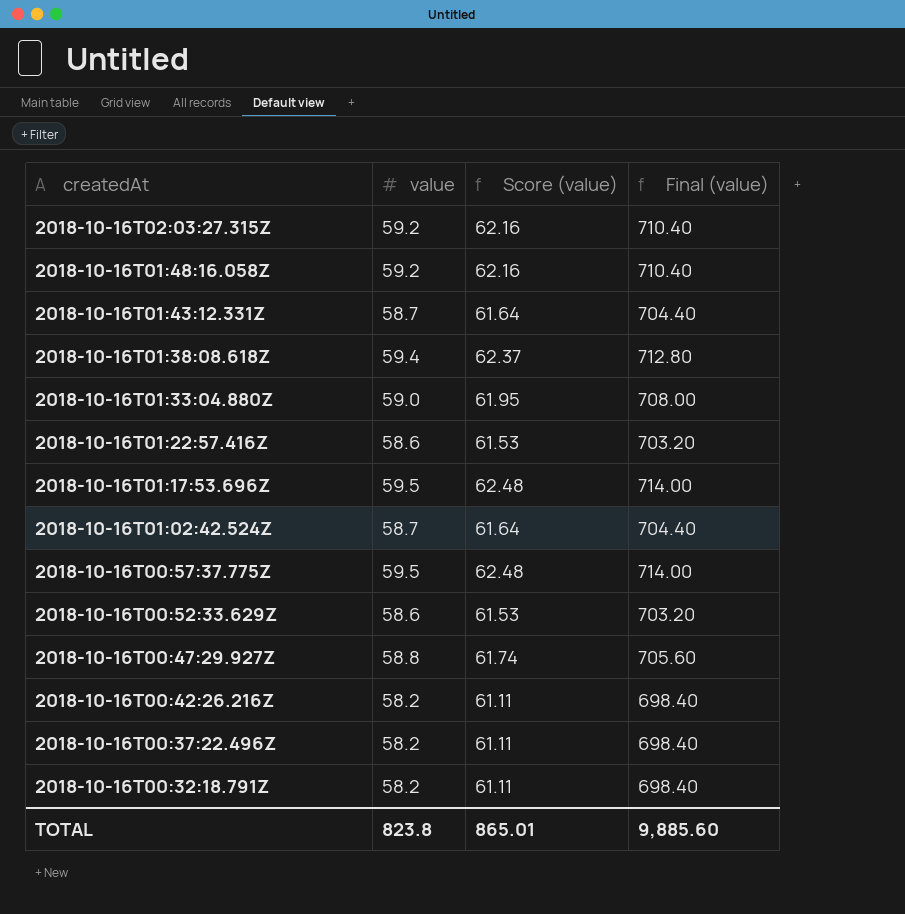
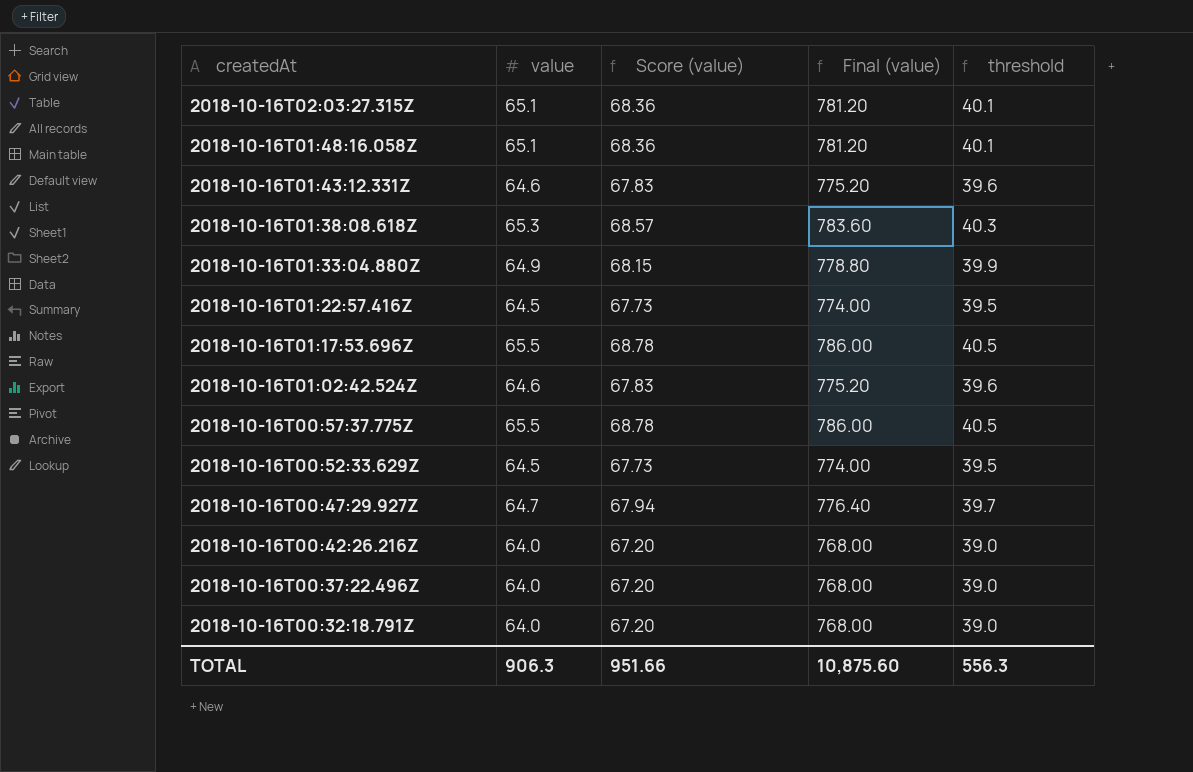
column threshold | formula: none -> [value] - 25
2018-10-16T02:03:27.315Z | value: 59.2 -> 65.1
2018-10-16T02:03:27.315Z | Score (value): 62.16 -> 68.36
2018-10-16T02:03:27.315Z | Final (value): 710.40 -> 781.20
2018-10-16T01:48:16.058Z | value: 59.2 -> 65.1
2018-10-16T01:48:16.058Z | Score (value): 62.16 -> 68.36
2018-10-16T01:48:16.058Z | Final (value): 710.40 -> 781.20
2018-10-16T01:43:12.331Z | value: 58.7 -> 64.6
2018-10-16T01:43:12.331Z | Score (value): 61.64 -> 67.83
2018-10-16T01:43:12.331Z | Final (value): 704.40 -> 775.20
2018-10-16T01:38:08.618Z | value: 59.4 -> 65.3
2018-10-16T01:38:08.618Z | Score (value): 62.37 -> 68.57
2018-10-16T01:38:08.618Z | Final (value): 712.80 -> 783.60
2018-10-16T01:33:04.880Z | value: 59.0 -> 64.9
2018-10-16T01:33:04.880Z | Score (value): 61.95 -> 68.15
2018-10-16T01:33:04.880Z | Final (value): 708.00 -> 778.80
2018-10-16T01:22:57.416Z | value: 58.6 -> 64.5
2018-10-16T01:22:57.416Z | Score (value): 61.53 -> 67.73
2018-10-16T01:22:57.416Z | Final (value): 703.20 -> 774.00
2018-10-16T01:17:53.696Z | value: 59.5 -> 65.5
2018-10-16T01:17:53.696Z | Score (value): 62.48 -> 68.78
2018-10-16T01:17:53.696Z | Final (value): 714.00 -> 786.00
2018-10-16T01:02:42.524Z | value: 58.7 -> 64.6
2018-10-16T01:02:42.524Z | Score (value): 61.64 -> 67.83
2018-10-16T01:02:42.524Z | Final (value): 704.40 -> 775.20
2018-10-16T00:57:37.775Z | value: 59.5 -> 65.5
2018-10-16T00:57:37.775Z | Score (value): 62.48 -> 68.78
2018-10-16T00:57:37.775Z | Final (value): 714.00 -> 786.00
2018-10-16T00:52:33.629Z | value: 58.6 -> 64.5
2018-10-16T00:52:33.629Z | Score (value): 61.53 -> 67.73
2018-10-16T00:52:33.629Z | Final (value): 703.20 -> 774.00
2018-10-16T00:47:29.927Z | value: 58.8 -> 64.7
2018-10-16T00:47:29.927Z | Score (value): 61.74 -> 67.94
2018-10-16T00:47:29.927Z | Final (value): 705.60 -> 776.40
2018-10-16T00:42:26.216Z | value: 58.2 -> 64.0
2018-10-16T00:42:26.216Z | Score (value): 61.11 -> 67.20
2018-10-16T00:42:26.216Z | Final (value): 698.40 -> 768.00
2018-10-16T00:37:22.496Z | value: 58.2 -> 64.0
2018-10-16T00:37:22.496Z | Score (value): 61.11 -> 67.20
2018-10-16T00:37:22.496Z | Final (value): 698.40 -> 768.00
2018-10-16T00:32:18.791Z | value: 58.2 -> 64.0
2018-10-16T00:32:18.791Z | Score (value): 61.11 -> 67.20
2018-10-16T00:32:18.791Z | Final (value): 698.40 -> 768.00
TOTAL | value: 823.8 -> 906.3
TOTAL | Score (value): 865.01 -> 951.66
TOTAL | Final (value): 9,885.60 -> 10,875.60

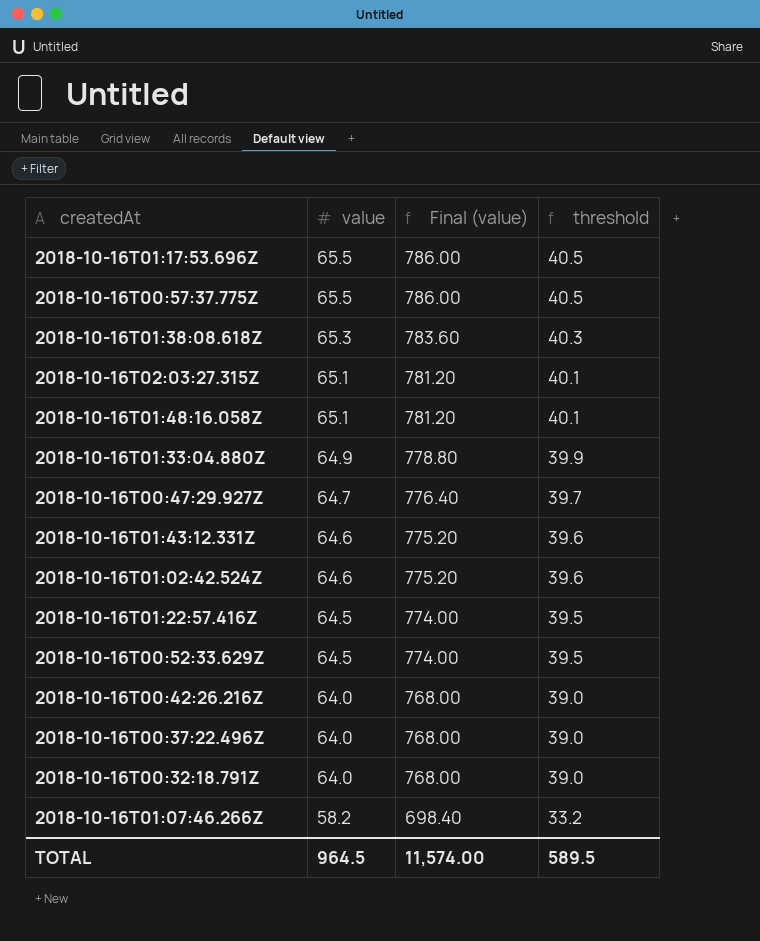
row order: createdAt descending -> value descending
column Score (value) | formula: [value] * 1.05 -> none
row 2018-10-16T01:07:46.266Z: none -> 58.2 | 698.40 | 33.2
TOTAL | value: 906.3 -> 964.5
TOTAL | Final (value): 10,875.60 -> 11,574.00
TOTAL | threshold: 556.3 -> 589.5

